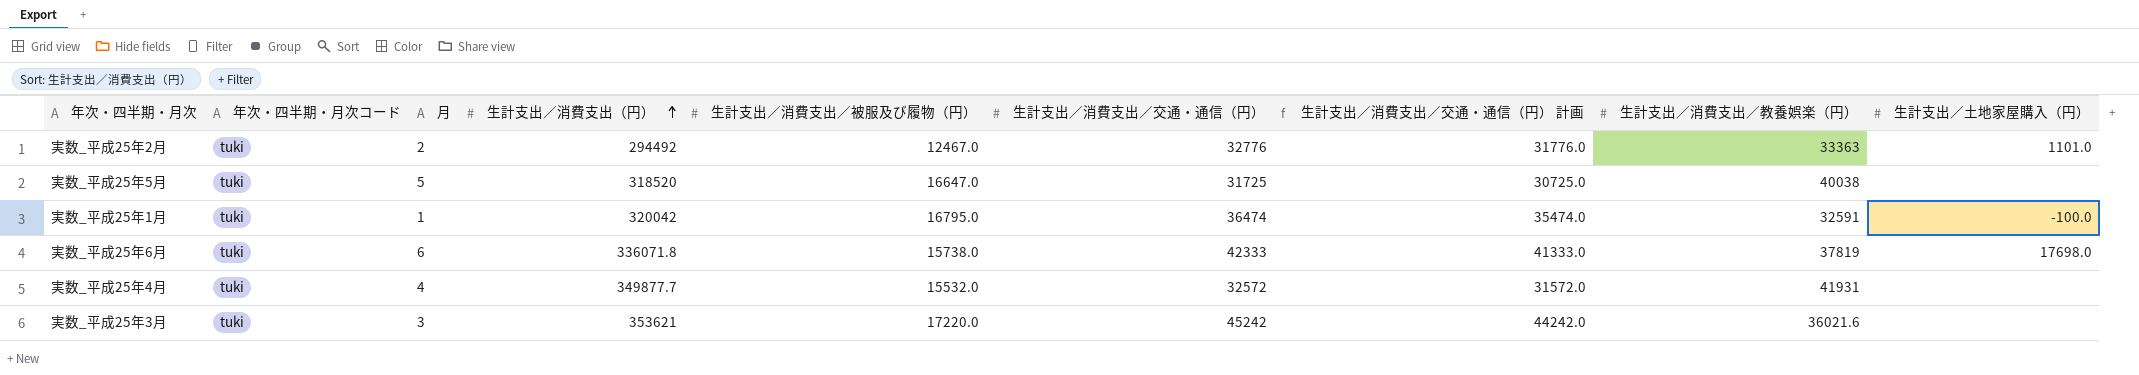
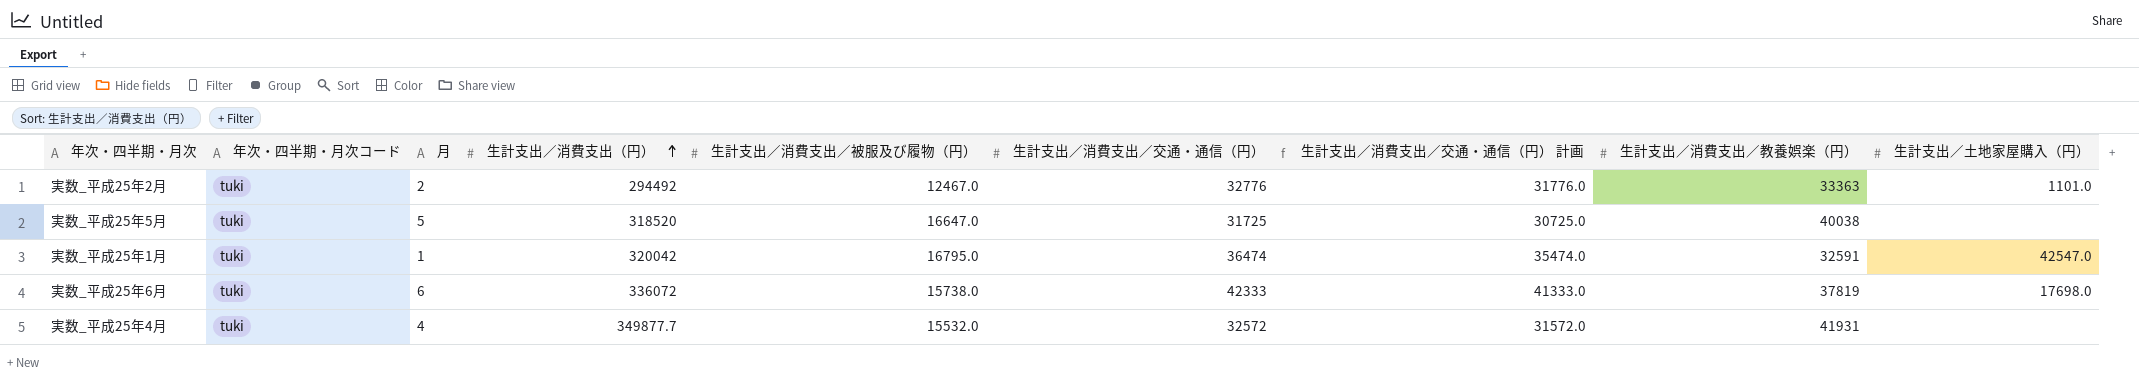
row 実数_平成25年3月: tuki | 3 | 353621 | 17220.0 | 45242 | 44242.0 | 36021.6 | none -> none
実数_平成25年1月 | 生計支出／土地家屋購入（円）: -100.0 -> 42547.0
実数_平成25年6月 | 生計支出／消費支出（円）: 336071.8 -> 336072

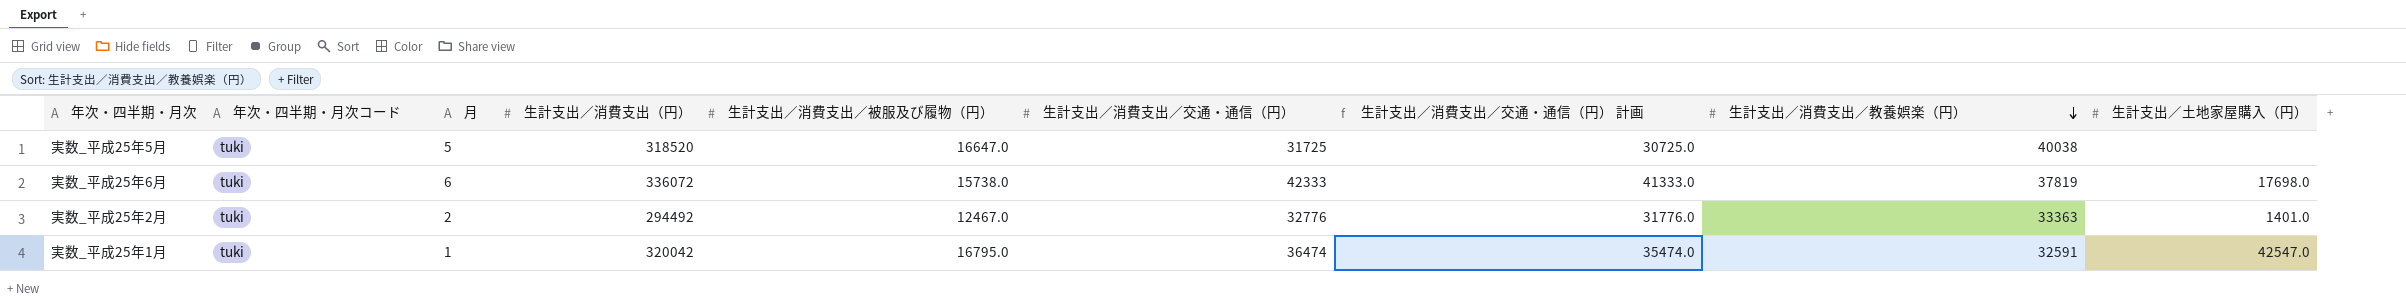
row order: 生計支出／消費支出（円） ascending -> 生計支出／消費支出／教養娯楽（円） descending
row 実数_平成25年4月: tuki | 4 | 349877.7 | 15532.0 | 32572 | 31572.0 | 41931 | none -> none
実数_平成25年2月 | 生計支出／土地家屋購入（円）: 1101.0 -> 1401.0

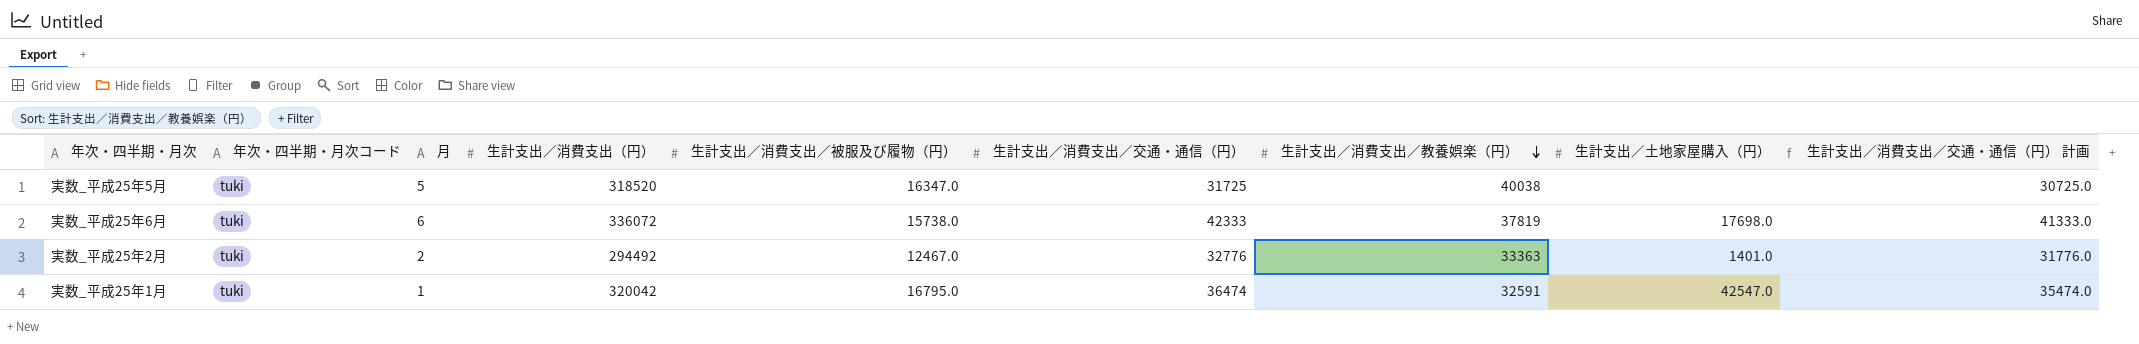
column 生計支出／消費支出／交通・通信（円） 計画 | position: 7 -> 9
実数_平成25年5月 | 生計支出／消費支出／被服及び履物（円）: 16647.0 -> 16347.0

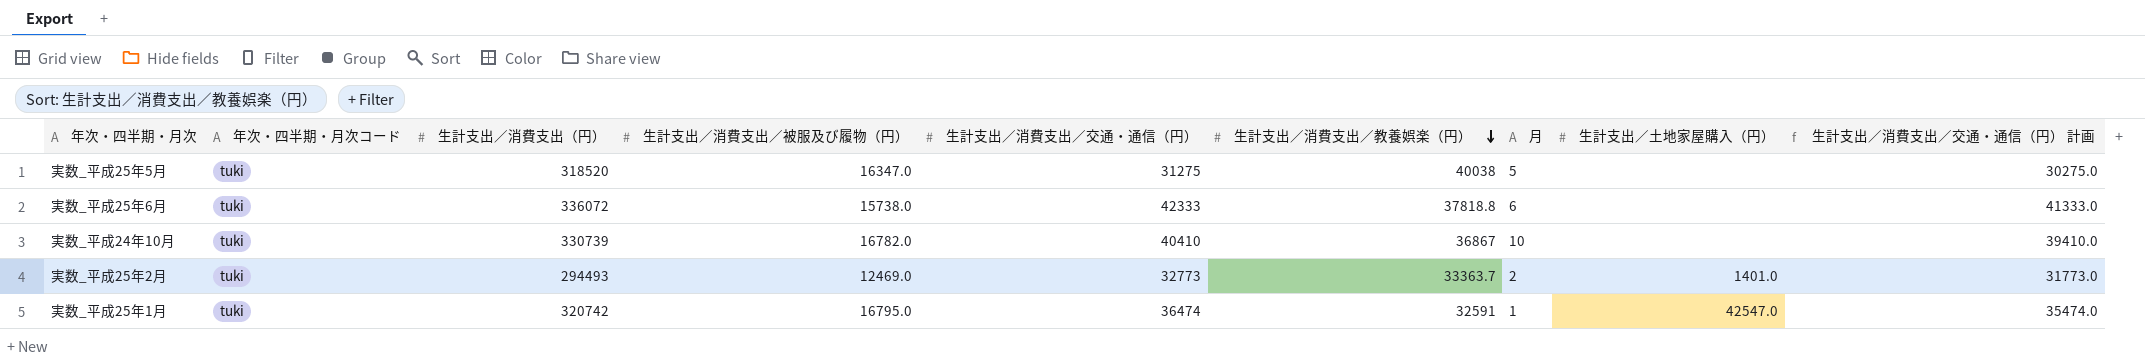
column 月 | position: 3 -> 7
実数_平成25年5月 | 生計支出／消費支出／交通・通信（円）: 31725 -> 31275
実数_平成25年5月 | 生計支出／消費支出／交通・通信（円） 計画: 30725.0 -> 30275.0
実数_平成25年6月 | 生計支出／消費支出／教養娯楽（円）: 37819 -> 37818.8
実数_平成25年6月 | 生計支出／土地家屋購入（円）: 17698.0 -> none
row 実数_平成24年10月: none -> tuki | 330739 | 16782.0 | 40410 | 36867 | 10 | none | 39410.0
実数_平成25年2月 | 生計支出／消費支出（円）: 294492 -> 294493
実数_平成25年2月 | 生計支出／消費支出／被服及び履物（円）: 12467.0 -> 12469.0
実数_平成25年2月 | 生計支出／消費支出／交通・通信（円）: 32776 -> 32773
実数_平成25年2月 | 生計支出／消費支出／教養娯楽（円）: 33363 -> 33363.7
実数_平成25年2月 | 生計支出／消費支出／交通・通信（円） 計画: 31776.0 -> 31773.0
実数_平成25年1月 | 生計支出／消費支出（円）: 320042 -> 320742

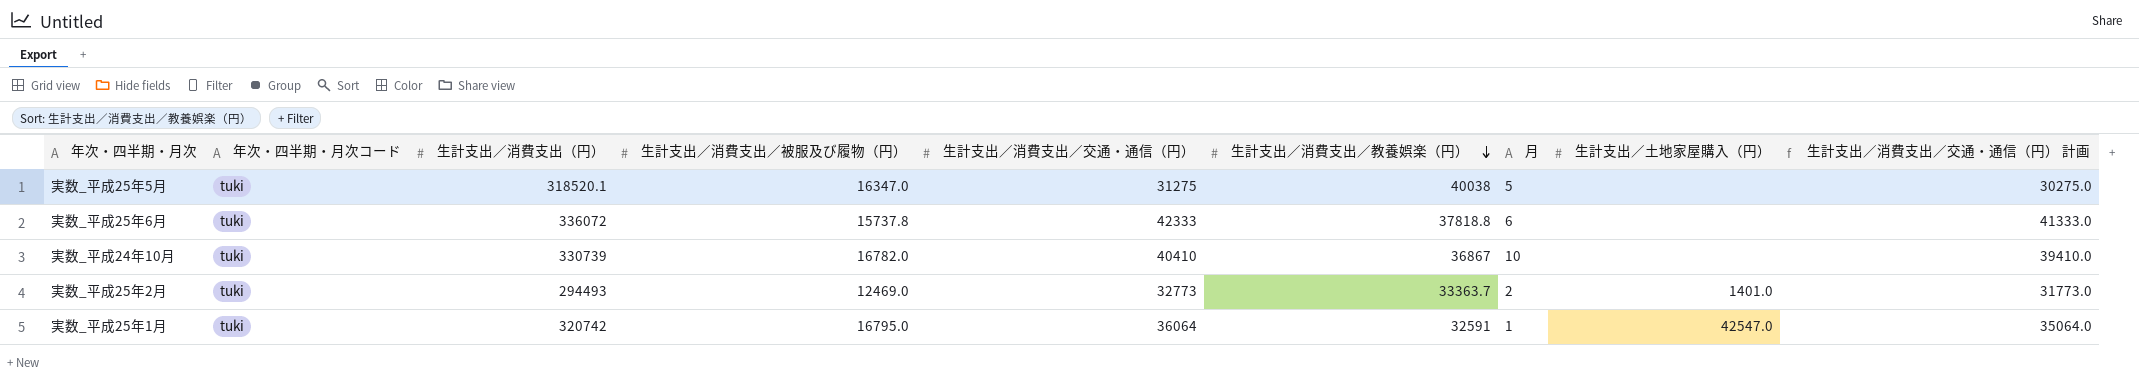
実数_平成25年5月 | 生計支出／消費支出（円）: 318520 -> 318520.1
実数_平成25年6月 | 生計支出／消費支出／被服及び履物（円）: 15738.0 -> 15737.8
実数_平成25年1月 | 生計支出／消費支出／交通・通信（円）: 36474 -> 36064
実数_平成25年1月 | 生計支出／消費支出／交通・通信（円） 計画: 35474.0 -> 35064.0

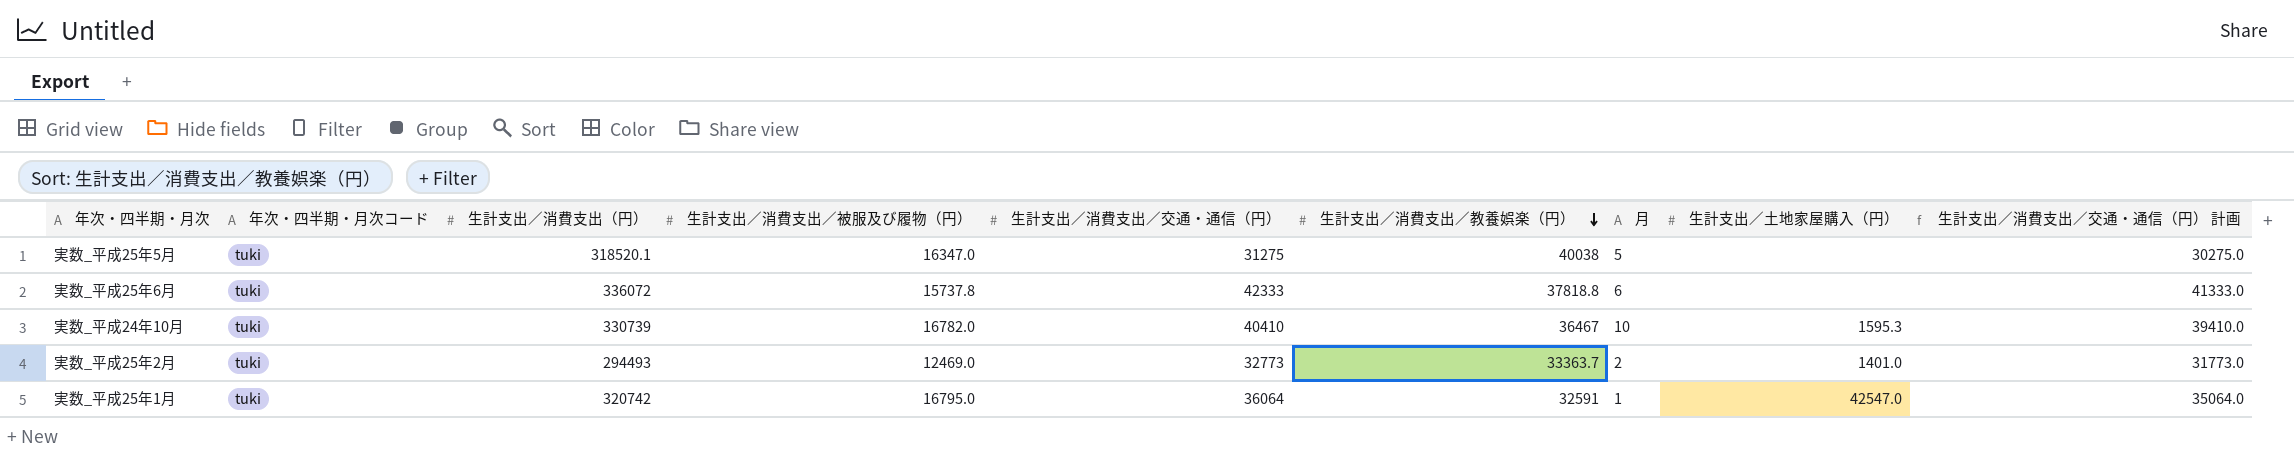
実数_平成24年10月 | 生計支出／消費支出／教養娯楽（円）: 36867 -> 36467
実数_平成24年10月 | 生計支出／土地家屋購入（円）: none -> 1595.3

